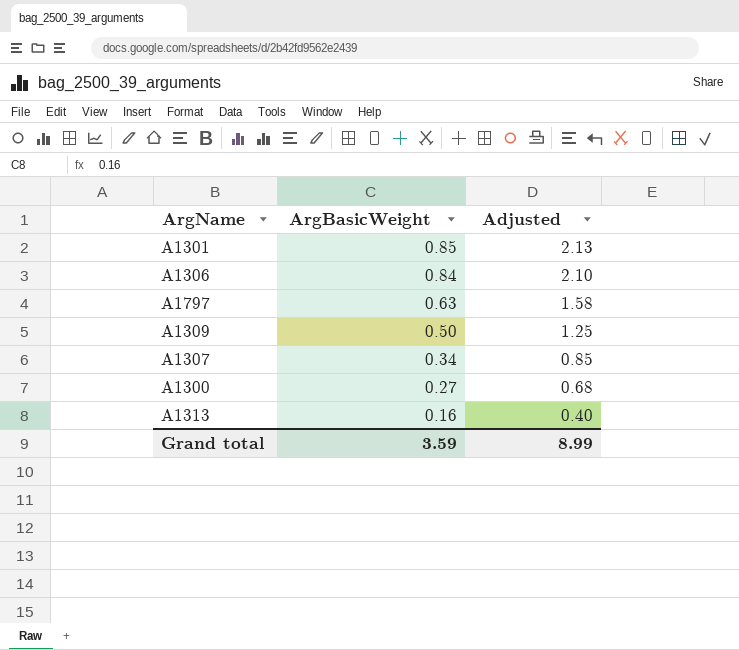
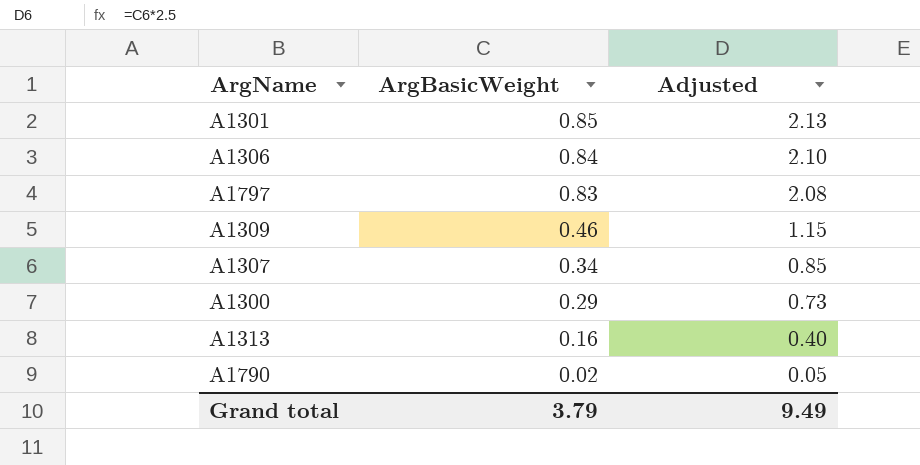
A1797 | ArgBasicWeight: 0.63 -> 0.83
A1797 | Adjusted: 1.58 -> 2.08
A1309 | ArgBasicWeight: 0.50 -> 0.46
A1309 | Adjusted: 1.25 -> 1.15
A1300 | ArgBasicWeight: 0.27 -> 0.29
A1300 | Adjusted: 0.68 -> 0.73
row A1790: none -> 0.02 | 0.05
Grand total | ArgBasicWeight: 3.59 -> 3.79
Grand total | Adjusted: 8.99 -> 9.49

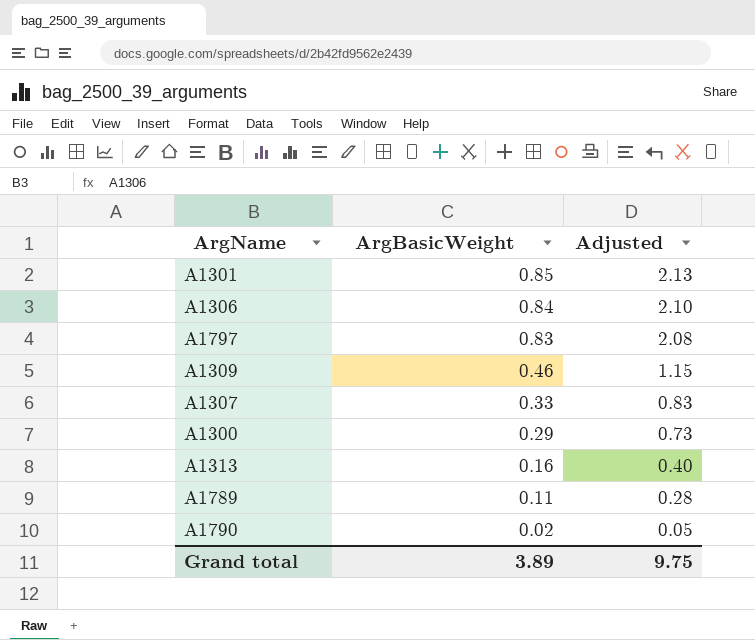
A1307 | ArgBasicWeight: 0.34 -> 0.33
A1307 | Adjusted: 0.85 -> 0.83
row A1789: none -> 0.11 | 0.28
Grand total | ArgBasicWeight: 3.79 -> 3.89
Grand total | Adjusted: 9.49 -> 9.75

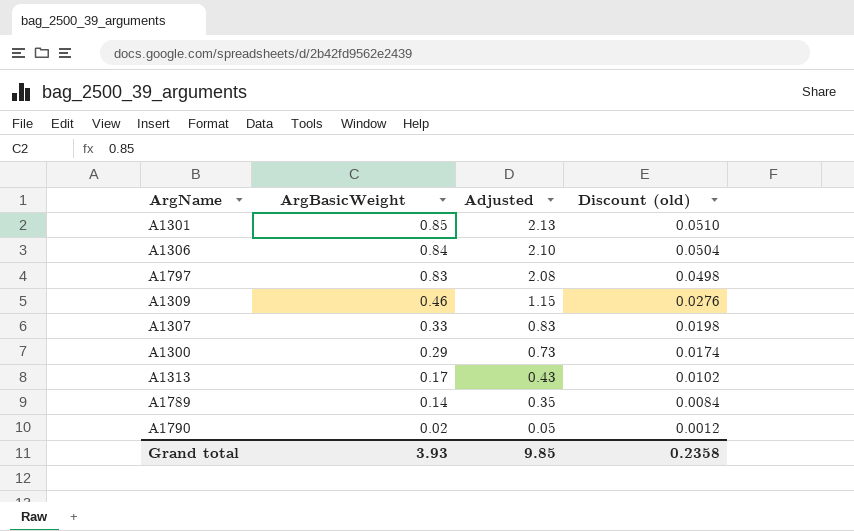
column Discount (old) | formula: none -> [ArgBasicWeight] * 0.06
A1313 | ArgBasicWeight: 0.16 -> 0.17
A1313 | Adjusted: 0.40 -> 0.43
A1789 | ArgBasicWeight: 0.11 -> 0.14
A1789 | Adjusted: 0.28 -> 0.35
Grand total | ArgBasicWeight: 3.89 -> 3.93
Grand total | Adjusted: 9.75 -> 9.85

